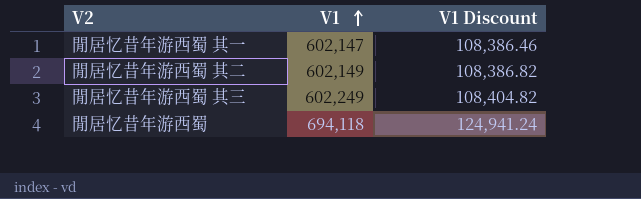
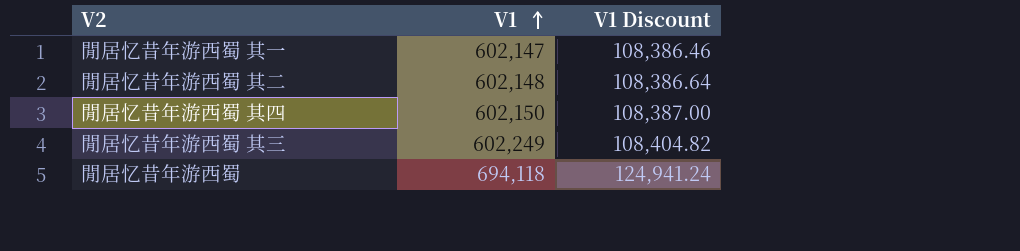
閒居忆昔年游西蜀 其二 | V1: 602,149 -> 602,148
閒居忆昔年游西蜀 其二 | V1 Discount: 108,386.82 -> 108,386.64
row 閒居忆昔年游西蜀 其四: none -> 602,150 | 108,387.00

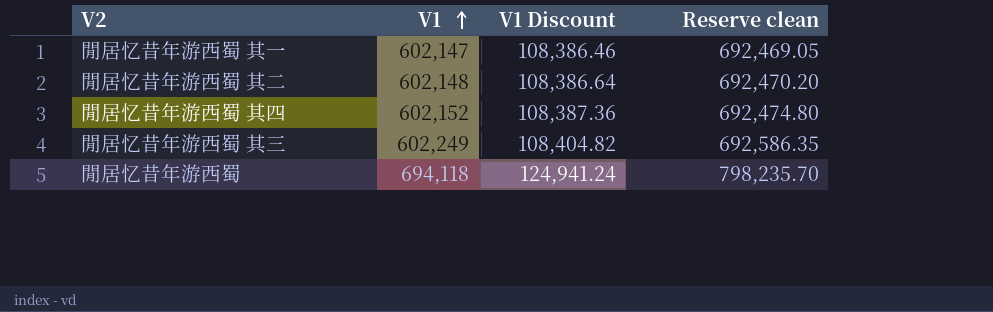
column Reserve clean | formula: none -> [V1] * 1.15
閒居忆昔年游西蜀 其四 | V1: 602,150 -> 602,152
閒居忆昔年游西蜀 其四 | V1 Discount: 108,387.00 -> 108,387.36

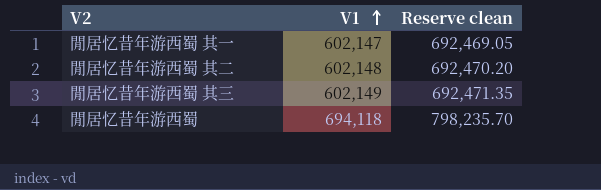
column V1 Discount | formula: [V1] * 0.18 -> none
row 閒居忆昔年游西蜀 其四: 602,152 | 108,387.36 | 692,474.80 -> none
閒居忆昔年游西蜀 其三 | V1: 602,249 -> 602,149
閒居忆昔年游西蜀 其三 | Reserve clean: 692,586.35 -> 692,471.35

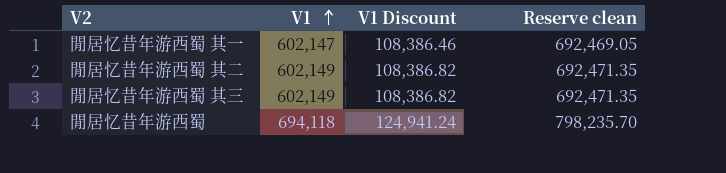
column V1 Discount | formula: none -> [V1] * 0.18
閒居忆昔年游西蜀 其二 | V1: 602,148 -> 602,149
閒居忆昔年游西蜀 其二 | Reserve clean: 692,470.20 -> 692,471.35

